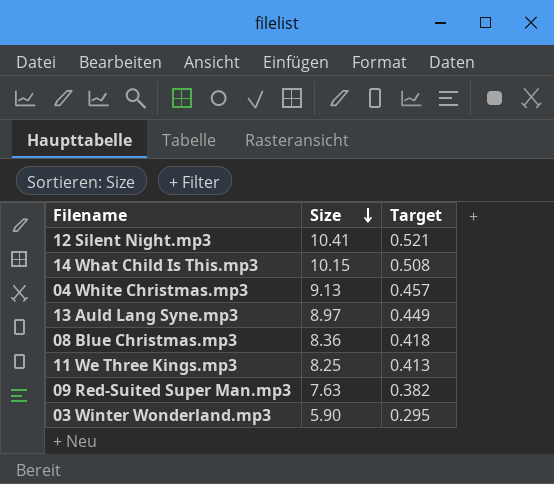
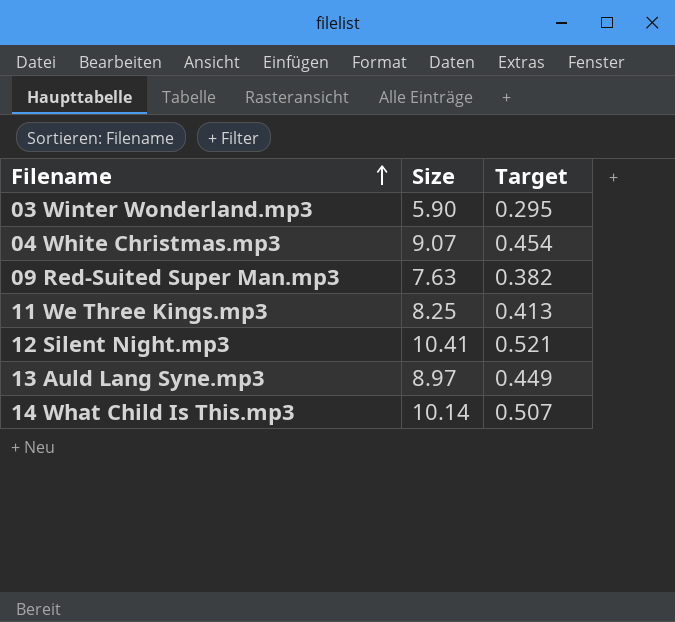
row order: Size descending -> Filename ascending
row 08 Blue Christmas.mp3: 8.36 | 0.418 -> none
04 White Christmas.mp3 | Size: 9.13 -> 9.07
04 White Christmas.mp3 | Target: 0.457 -> 0.454
14 What Child Is This.mp3 | Size: 10.15 -> 10.14
14 What Child Is This.mp3 | Target: 0.508 -> 0.507

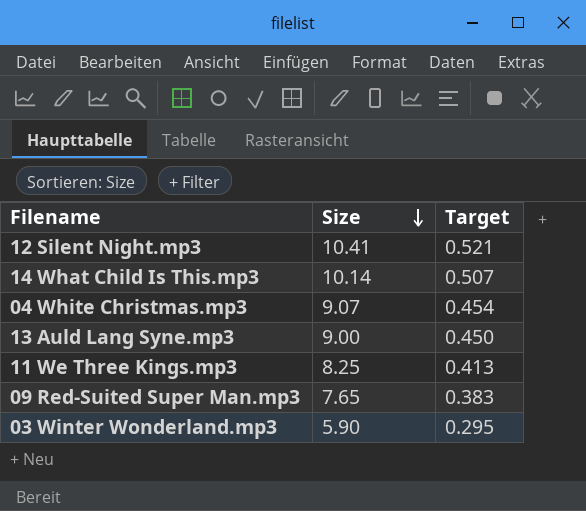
row order: Filename ascending -> Size descending
13 Auld Lang Syne.mp3 | Size: 8.97 -> 9.00
13 Auld Lang Syne.mp3 | Target: 0.449 -> 0.450
09 Red-Suited Super Man.mp3 | Size: 7.63 -> 7.65
09 Red-Suited Super Man.mp3 | Target: 0.382 -> 0.383

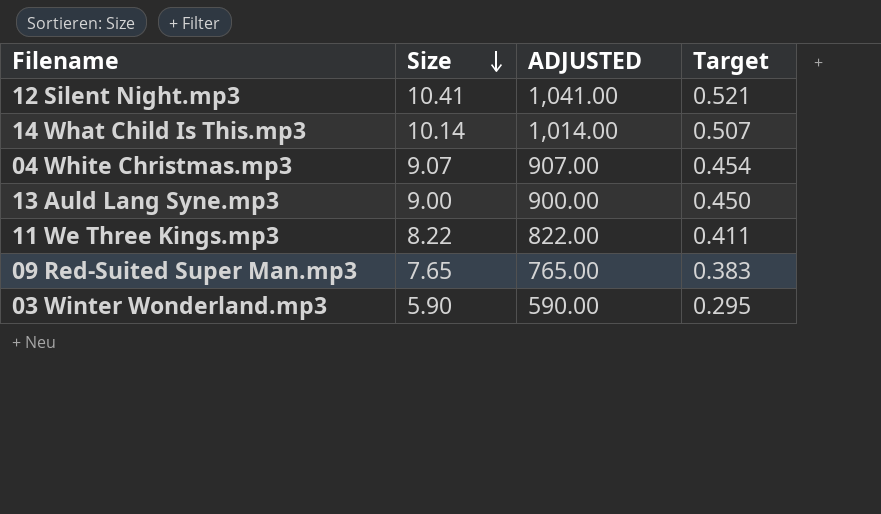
column ADJUSTED | formula: none -> [Size] * 100
11 We Three Kings.mp3 | Size: 8.25 -> 8.22
11 We Three Kings.mp3 | Target: 0.413 -> 0.411

